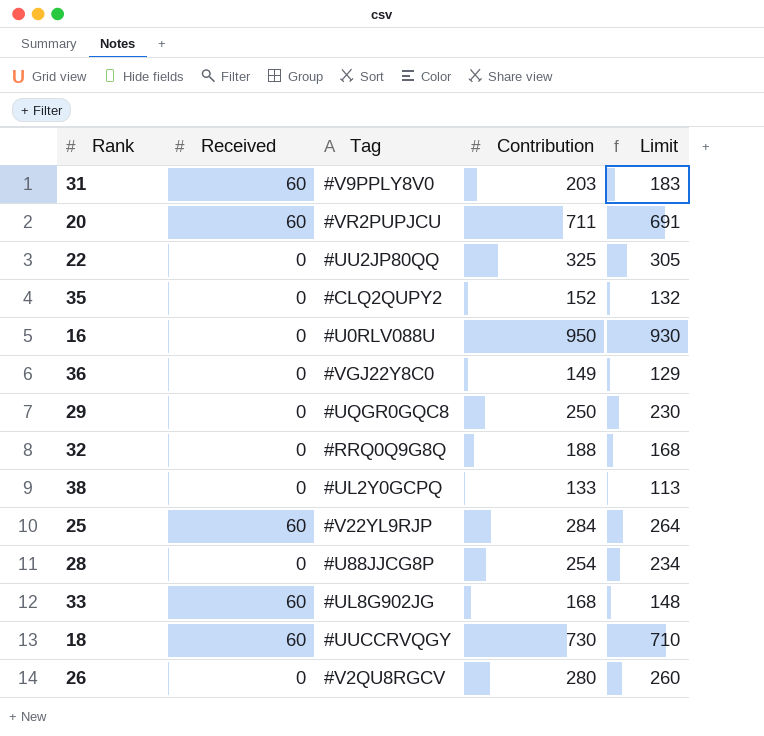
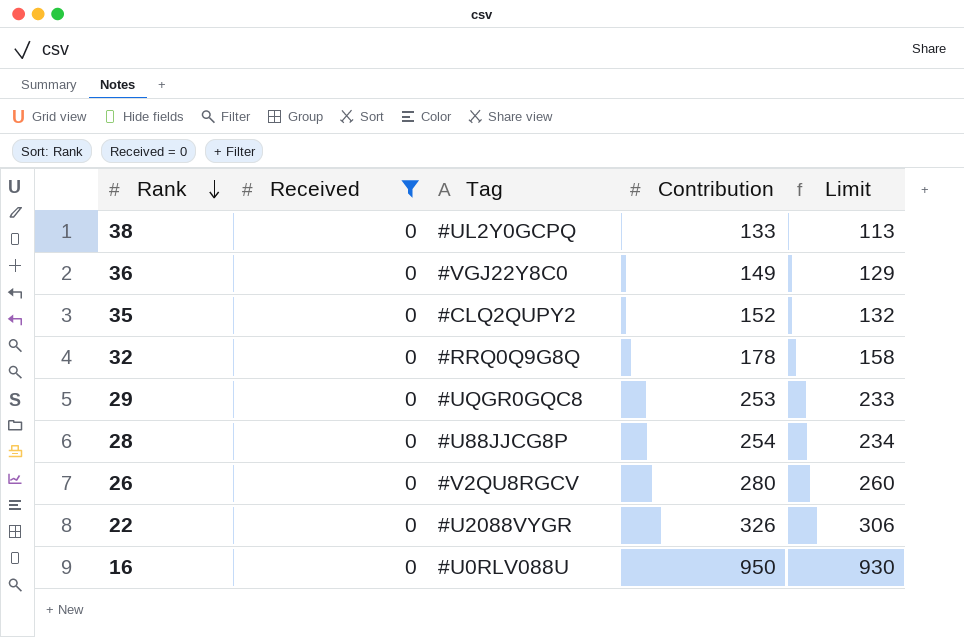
filter: none -> Received = 0
row order: none -> Rank descending
32 | Contribution: 188 -> 178
32 | Limit: 168 -> 158
29 | Contribution: 250 -> 253
29 | Limit: 230 -> 233
22 | Tag: #UU2JP80QQ -> #U2088VYGR
22 | Contribution: 325 -> 326
22 | Limit: 305 -> 306

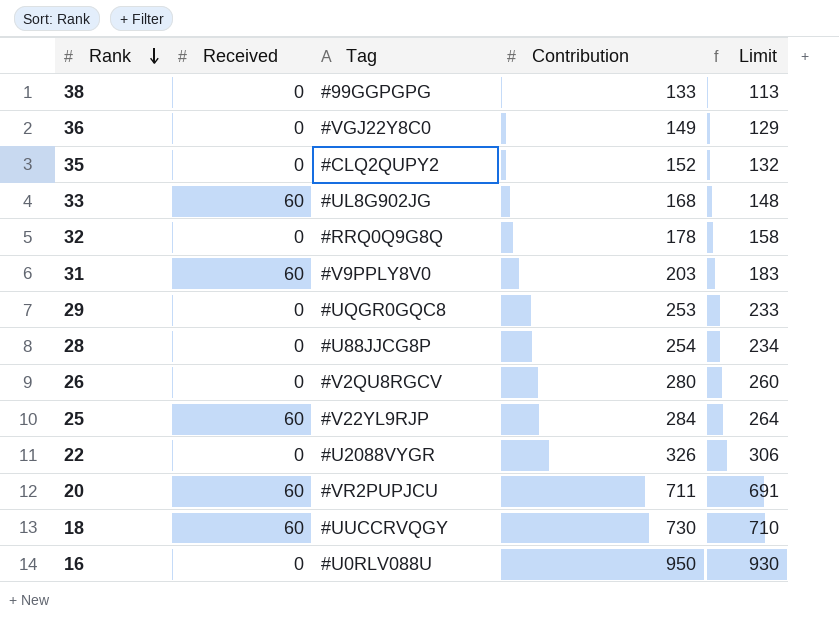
filter: Received = 0 -> none
38 | Tag: #UL2Y0GCPQ -> #99GGPGPG

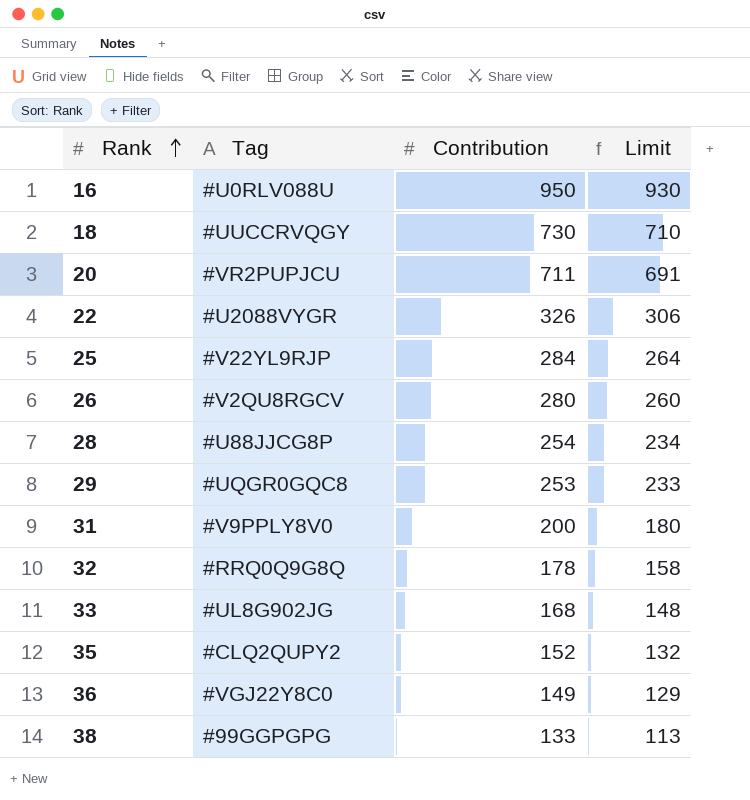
row order: Rank descending -> Rank ascending
column Received | position: 2 -> none
31 | Contribution: 203 -> 200
31 | Limit: 183 -> 180

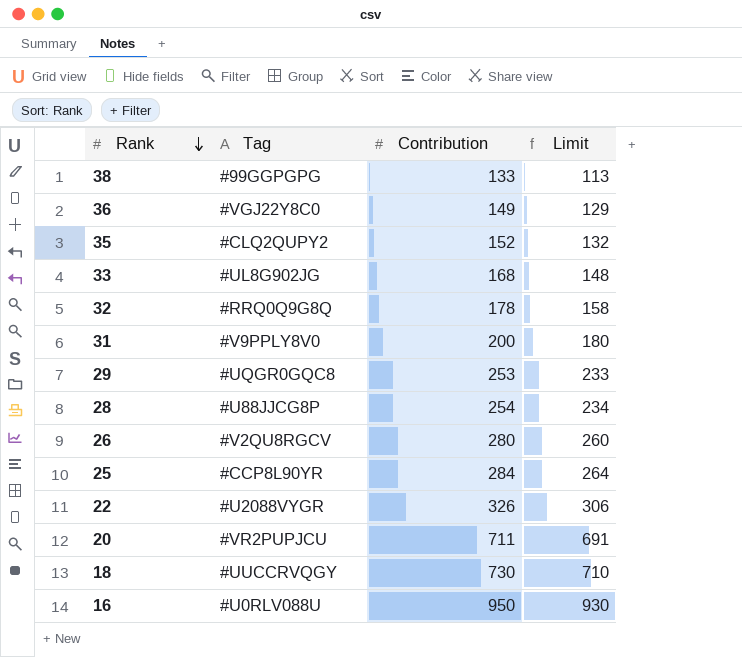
row order: Rank ascending -> Rank descending
25 | Tag: #V22YL9RJP -> #CCP8L90YR

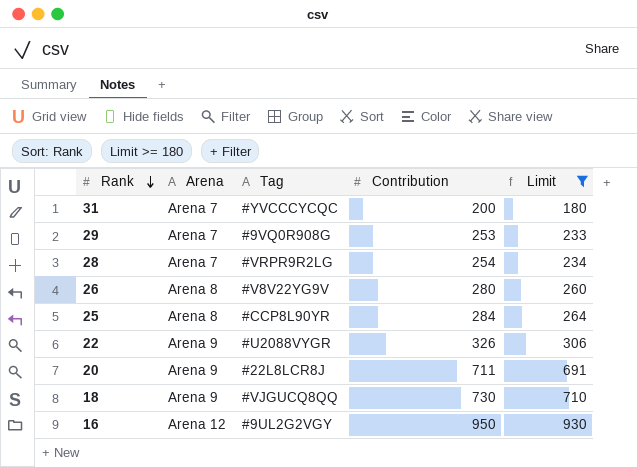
filter: none -> Limit >= 180
column Arena | position: none -> 2
31 | Tag: #V9PPLY8V0 -> #YVCCCYCQC
29 | Tag: #UQGR0GQC8 -> #9VQ0R908G
28 | Tag: #U88JJCG8P -> #VRPR9R2LG
26 | Tag: #V2QU8RGCV -> #V8V22YG9V
20 | Tag: #VR2PUPJCU -> #22L8LCR8J
18 | Tag: #UUCCRVQGY -> #VJGUCQ8QQ
16 | Tag: #U0RLV088U -> #9UL2G2VGY

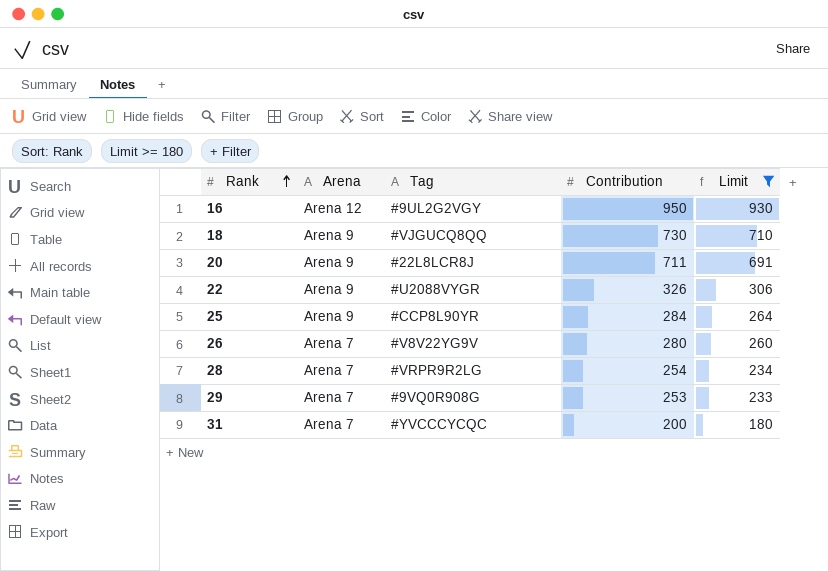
row order: Rank descending -> Rank ascending
25 | Arena: Arena 8 -> Arena 9
26 | Arena: Arena 8 -> Arena 7

